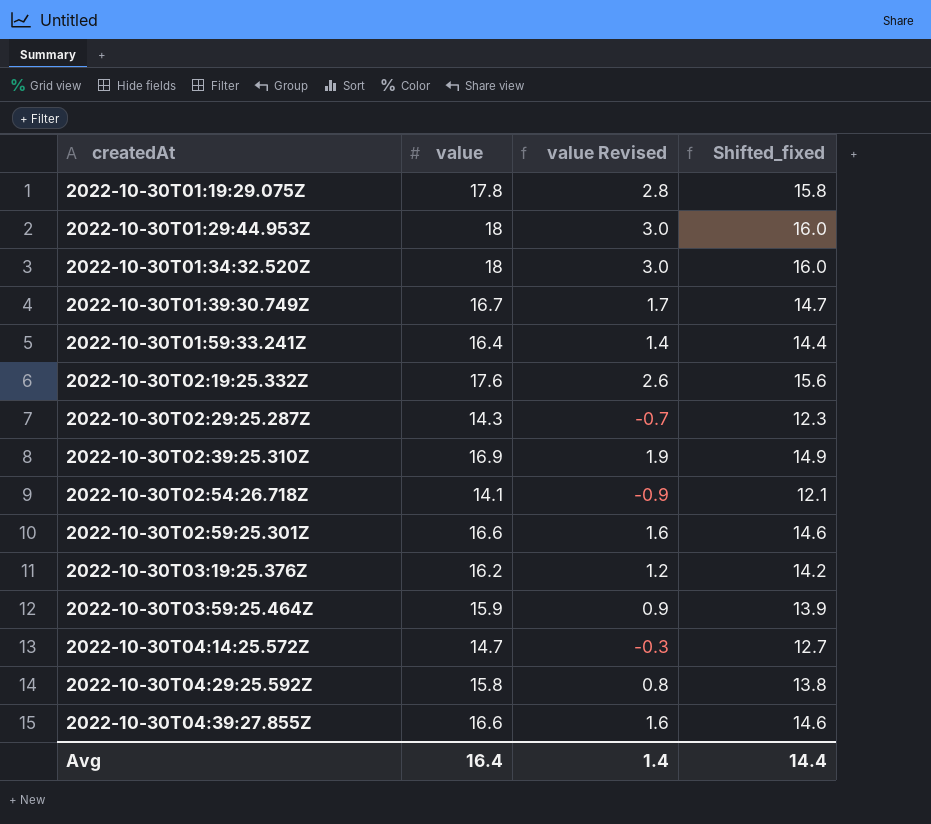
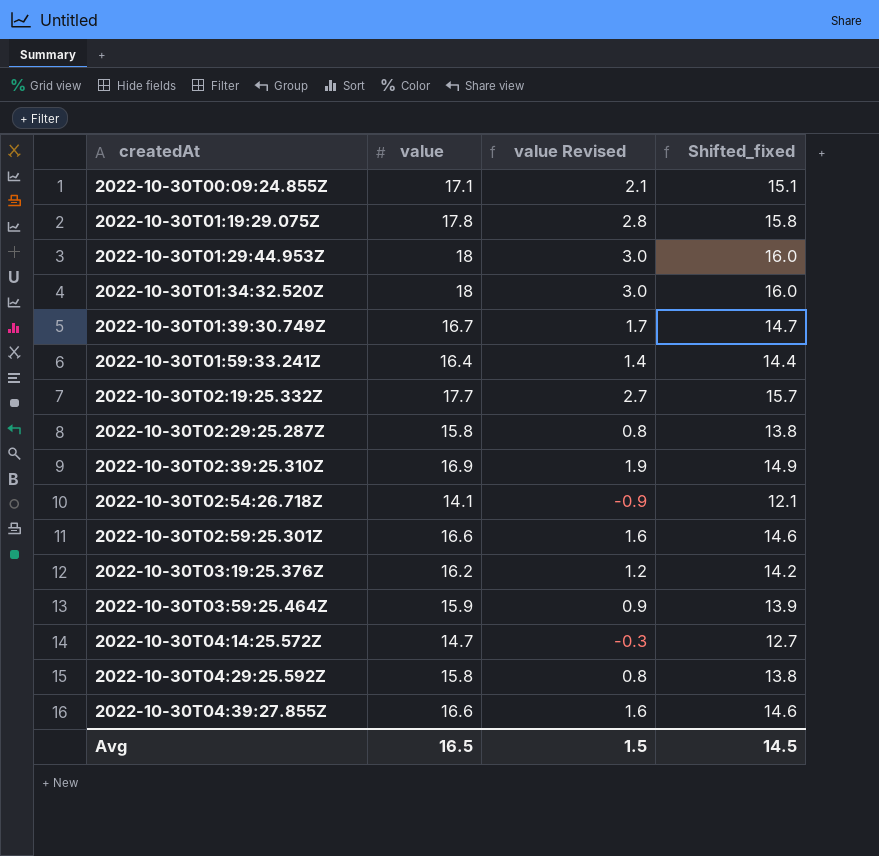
row 2022-10-30T00:09:24.855Z: none -> 17.1 | 2.1 | 15.1
2022-10-30T02:19:25.332Z | value: 17.6 -> 17.7
2022-10-30T02:19:25.332Z | value Revised: 2.6 -> 2.7
2022-10-30T02:19:25.332Z | Shifted_fixed: 15.6 -> 15.7
2022-10-30T02:29:25.287Z | value: 14.3 -> 15.8
2022-10-30T02:29:25.287Z | value Revised: -0.7 -> 0.8
2022-10-30T02:29:25.287Z | Shifted_fixed: 12.3 -> 13.8
Avg | value: 16.4 -> 16.5
Avg | value Revised: 1.4 -> 1.5
Avg | Shifted_fixed: 14.4 -> 14.5

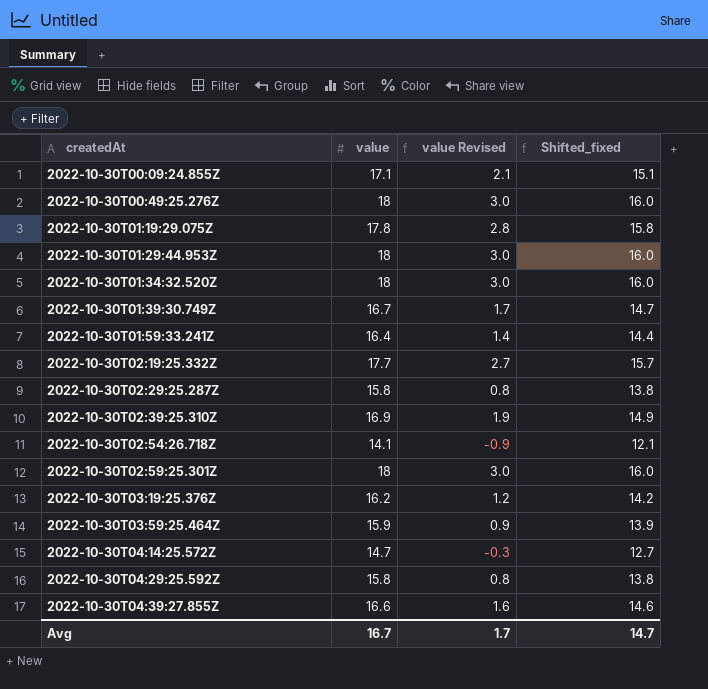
row 2022-10-30T00:49:25.276Z: none -> 18 | 3.0 | 16.0
2022-10-30T02:59:25.301Z | value: 16.6 -> 18
2022-10-30T02:59:25.301Z | value Revised: 1.6 -> 3.0
2022-10-30T02:59:25.301Z | Shifted_fixed: 14.6 -> 16.0
Avg | value: 16.5 -> 16.7
Avg | value Revised: 1.5 -> 1.7
Avg | Shifted_fixed: 14.5 -> 14.7

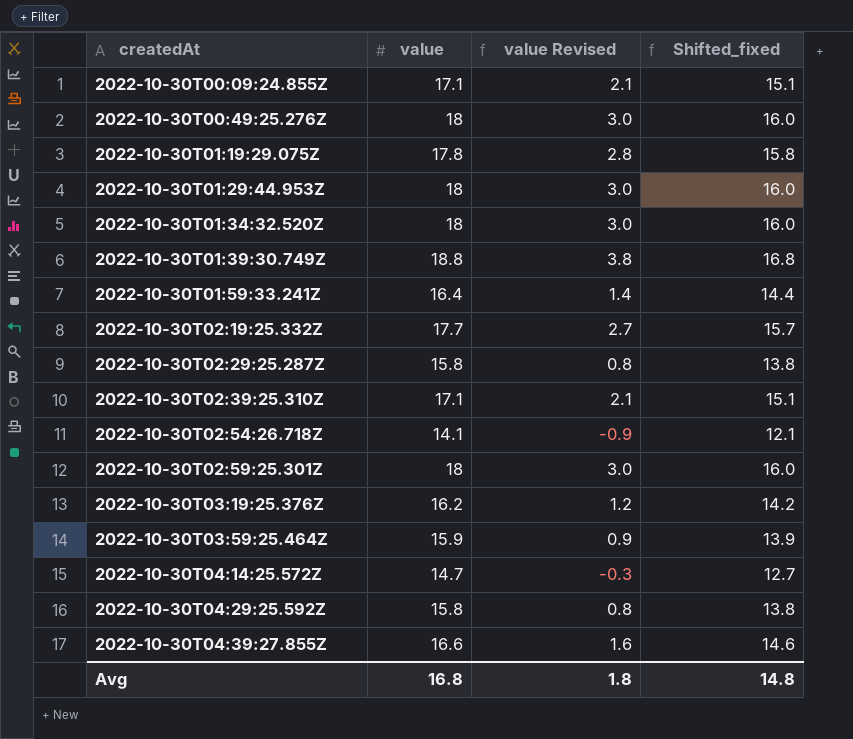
2022-10-30T01:39:30.749Z | value: 16.7 -> 18.8
2022-10-30T01:39:30.749Z | value Revised: 1.7 -> 3.8
2022-10-30T01:39:30.749Z | Shifted_fixed: 14.7 -> 16.8
2022-10-30T02:39:25.310Z | value: 16.9 -> 17.1
2022-10-30T02:39:25.310Z | value Revised: 1.9 -> 2.1
2022-10-30T02:39:25.310Z | Shifted_fixed: 14.9 -> 15.1
Avg | value: 16.7 -> 16.8
Avg | value Revised: 1.7 -> 1.8
Avg | Shifted_fixed: 14.7 -> 14.8

